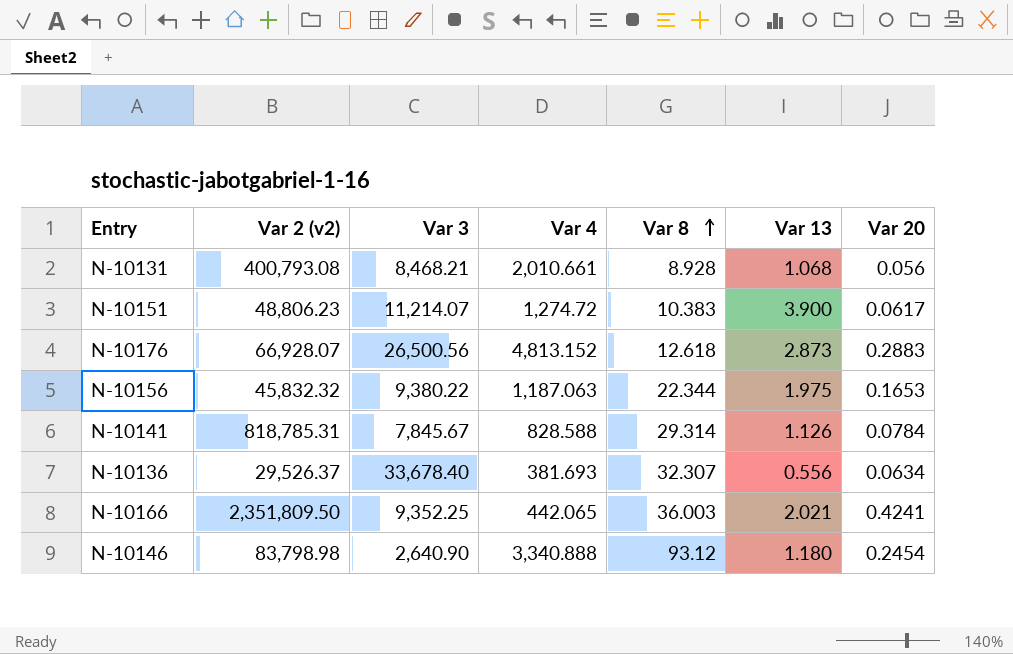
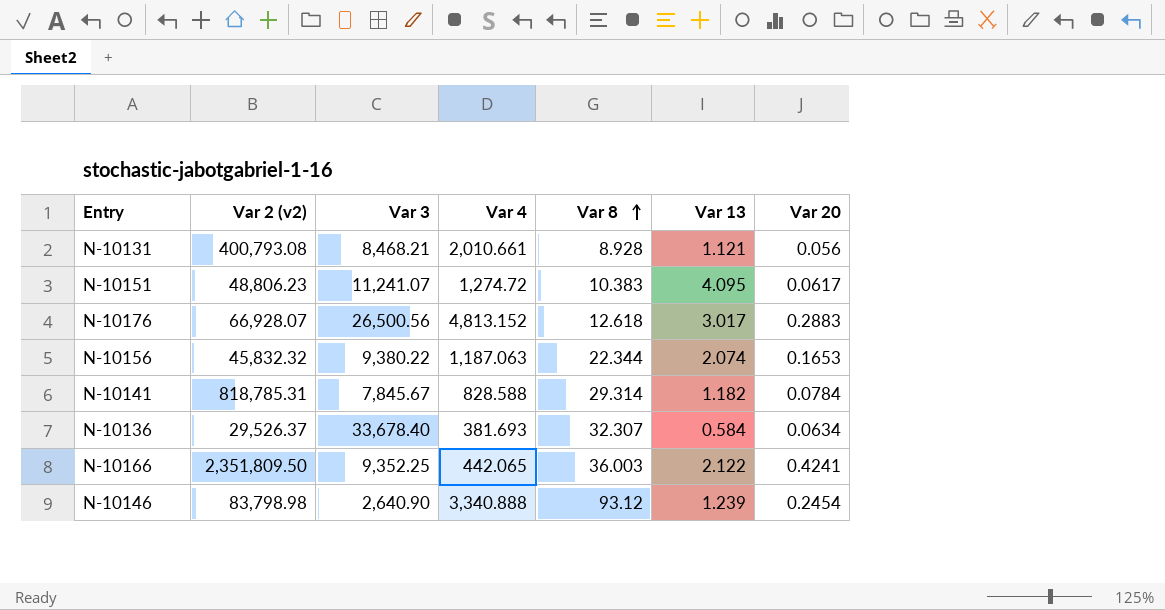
N-10131 | Var 13: 1.068 -> 1.121
N-10151 | Var 3: 11,214.07 -> 11,241.07
N-10151 | Var 13: 3.900 -> 4.095
N-10176 | Var 13: 2.873 -> 3.017
N-10156 | Var 13: 1.975 -> 2.074
N-10141 | Var 13: 1.126 -> 1.182
N-10136 | Var 13: 0.556 -> 0.584
N-10166 | Var 13: 2.021 -> 2.122
N-10146 | Var 13: 1.180 -> 1.239

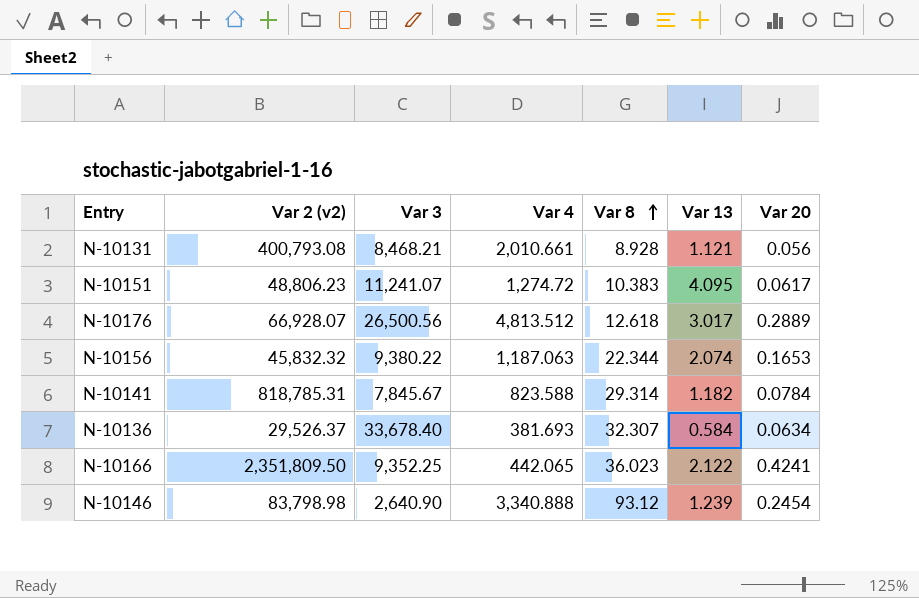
N-10176 | Var 4: 4,813.152 -> 4,813.512
N-10176 | Var 20: 0.2883 -> 0.2889
N-10141 | Var 4: 828.588 -> 823.588
N-10166 | Var 8: 36.003 -> 36.023

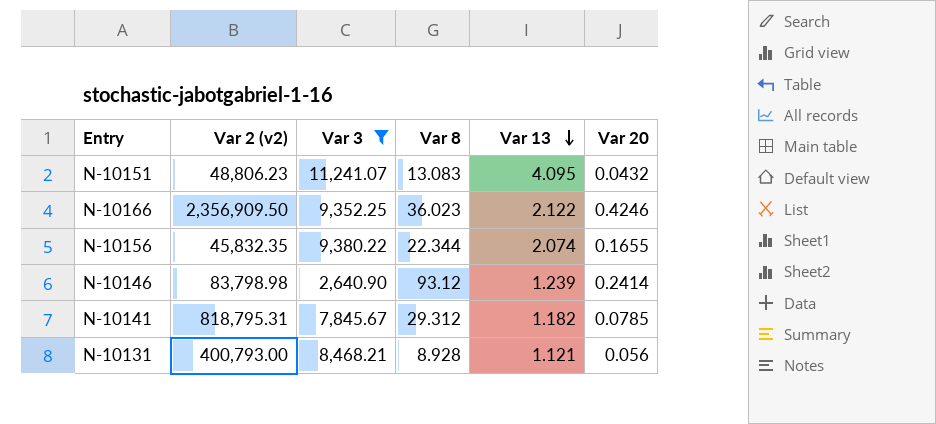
filter: none -> Var 3 <= 11,241.07
row order: Var 8 ascending -> Var 13 descending
column Var 4 | position: 4 -> none
N-10151 | Var 8: 10.383 -> 13.083
N-10151 | Var 20: 0.0617 -> 0.0432
N-10166 | Var 2 (v2): 2,351,809.50 -> 2,356,909.50
N-10166 | Var 20: 0.4241 -> 0.4246
N-10156 | Var 2 (v2): 45,832.32 -> 45,832.35
N-10156 | Var 20: 0.1653 -> 0.1655
N-10146 | Var 20: 0.2454 -> 0.2414
N-10141 | Var 2 (v2): 818,785.31 -> 818,795.31
N-10141 | Var 8: 29.314 -> 29.312
N-10141 | Var 20: 0.0784 -> 0.0785
N-10131 | Var 2 (v2): 400,793.08 -> 400,793.00

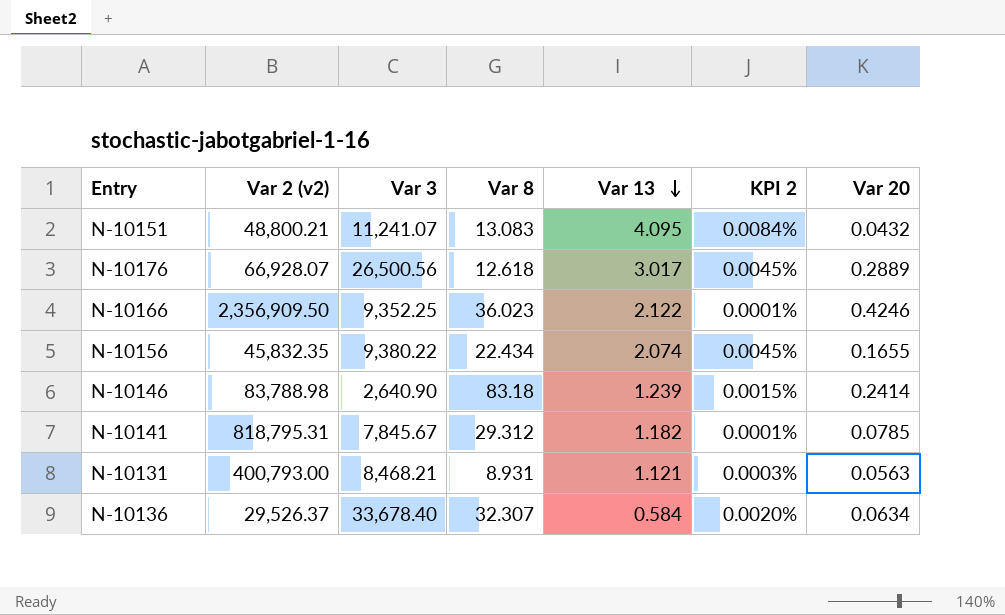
filter: Var 3 <= 11,241.07 -> none
column KPI 2 | formula: none -> [Var 13] / [Var 2 (v2)]
N-10151 | Var 2 (v2): 48,806.23 -> 48,800.21
N-10156 | Var 8: 22.344 -> 22.434
N-10146 | Var 2 (v2): 83,798.98 -> 83,788.98
N-10146 | Var 8: 93.12 -> 83.18
N-10131 | Var 8: 8.928 -> 8.931
N-10131 | Var 20: 0.056 -> 0.0563

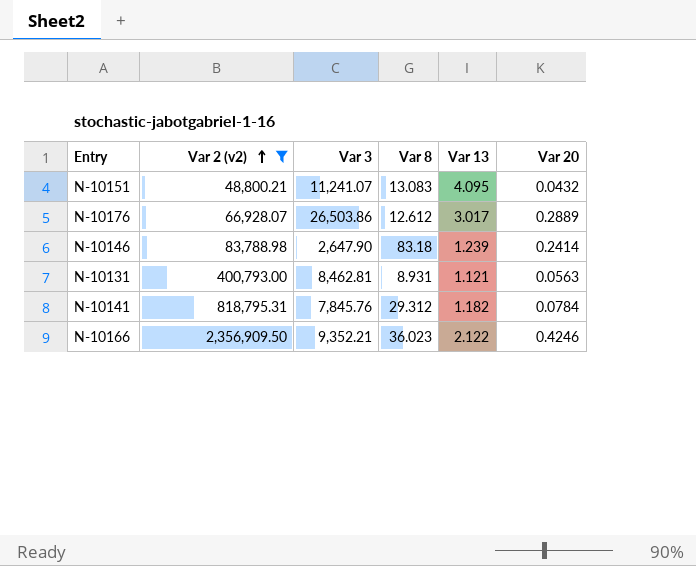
filter: none -> Var 2 (v2) >= 48,800.21
row order: Var 13 descending -> Var 2 (v2) ascending
column KPI 2 | formula: [Var 13] / [Var 2 (v2)] -> none
N-10176 | Var 3: 26,500.56 -> 26,503.86
N-10176 | Var 8: 12.618 -> 12.612
N-10146 | Var 3: 2,640.90 -> 2,647.90
N-10131 | Var 3: 8,468.21 -> 8,462.81
N-10141 | Var 3: 7,845.67 -> 7,845.76
N-10141 | Var 20: 0.0785 -> 0.0784
N-10166 | Var 3: 9,352.25 -> 9,352.21

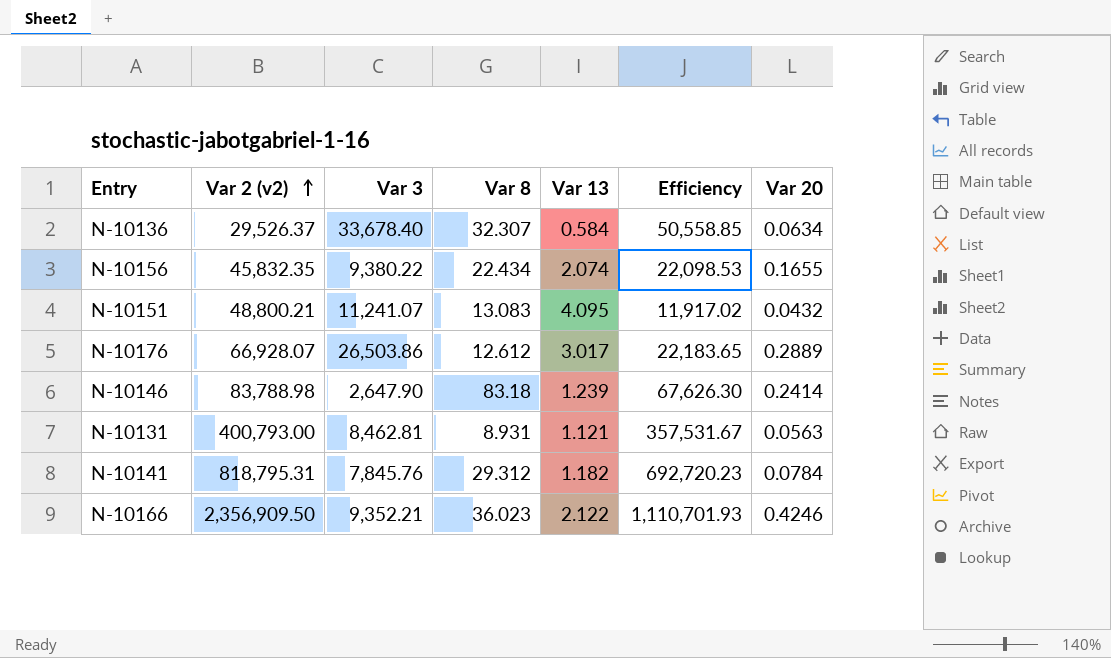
filter: Var 2 (v2) >= 48,800.21 -> none
column Efficiency | formula: none -> [Var 2 (v2)] / [Var 13]

